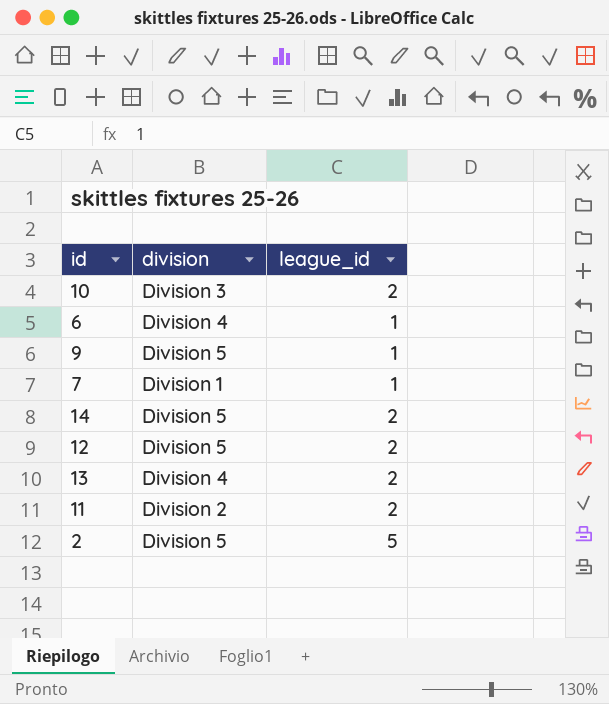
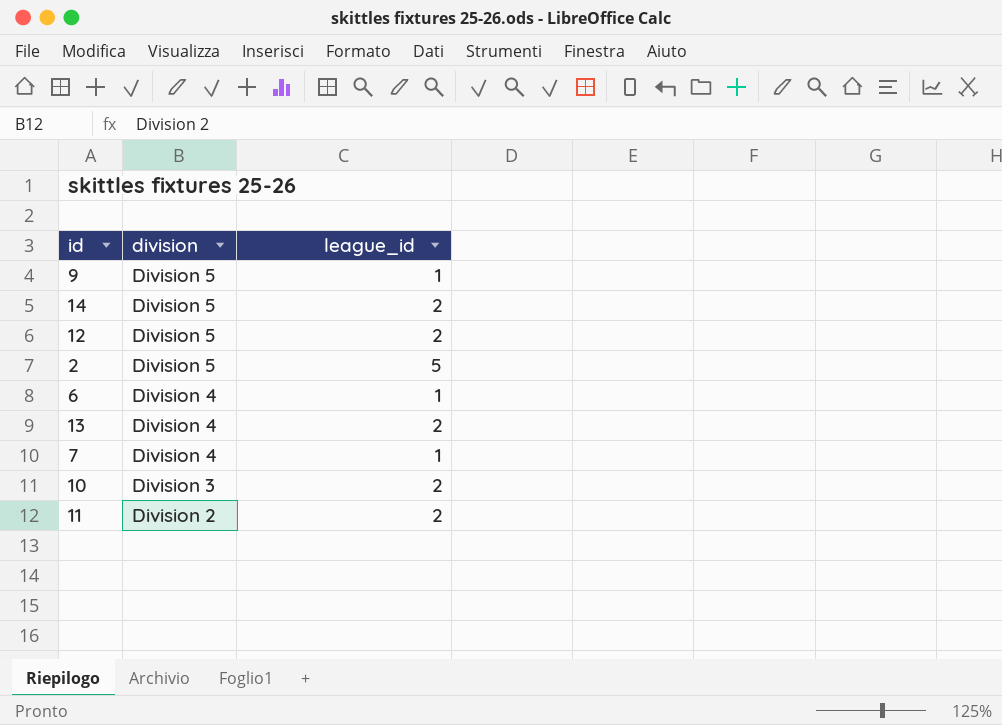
row order: none -> division descending
7 | division: Division 1 -> Division 4

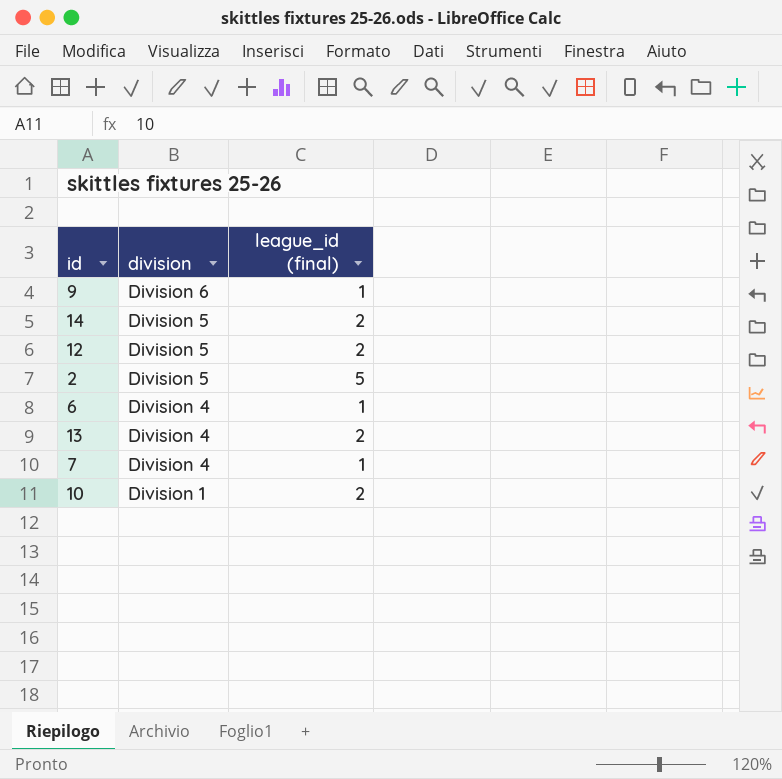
column name: league_id -> league_id (final)
row 11: Division 2 | 2 -> none
9 | division: Division 5 -> Division 6
10 | division: Division 3 -> Division 1

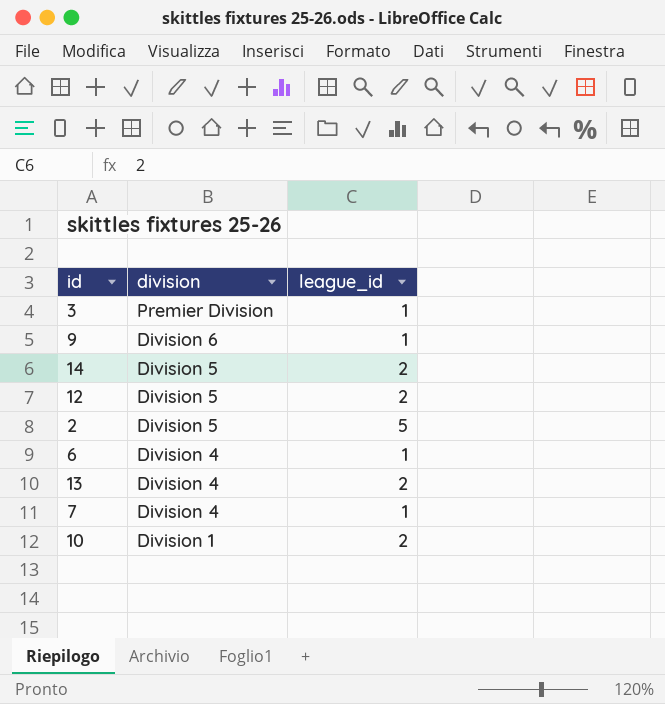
column name: league_id (final) -> league_id
row 3: none -> Premier Division | 1

